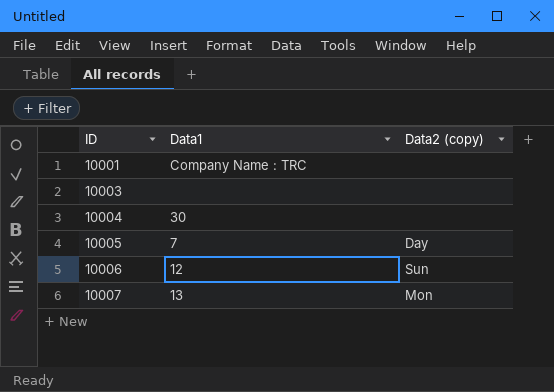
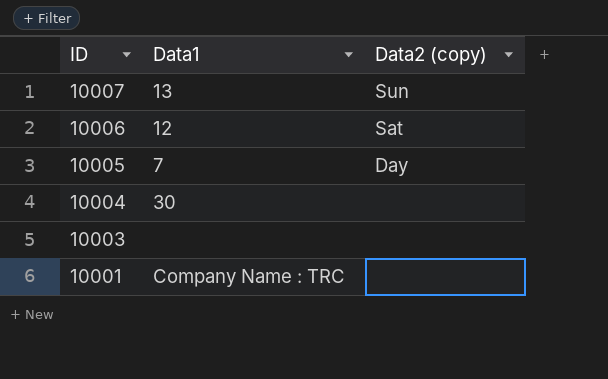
row order: ID ascending -> ID descending
10007 | Data2 (copy): Mon -> Sun
10006 | Data2 (copy): Sun -> Sat

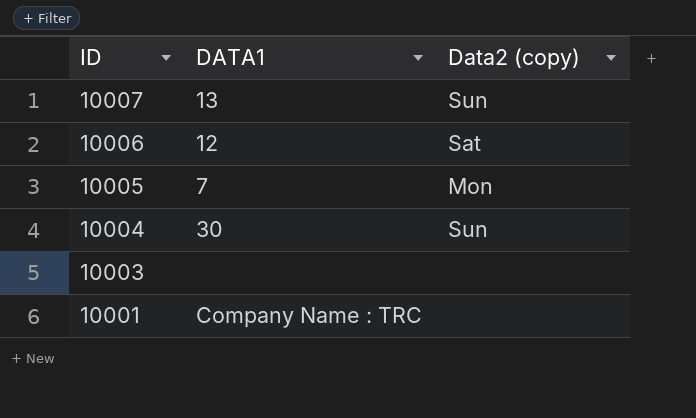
column name: Data1 -> DATA1
10005 | Data2 (copy): Day -> Mon
10004 | Data2 (copy): none -> Sun

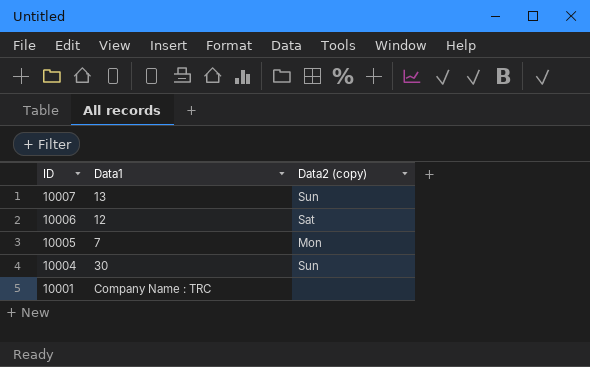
column name: DATA1 -> Data1
row 10003: none | none -> none

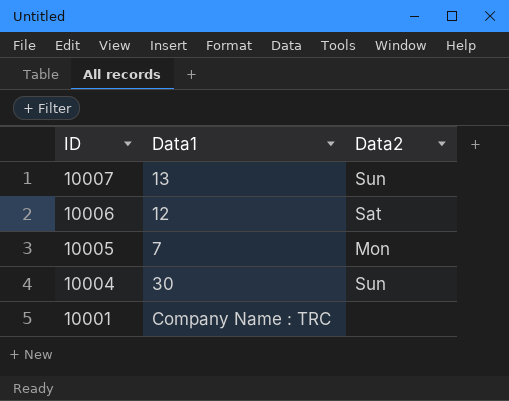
column name: Data2 (copy) -> Data2

